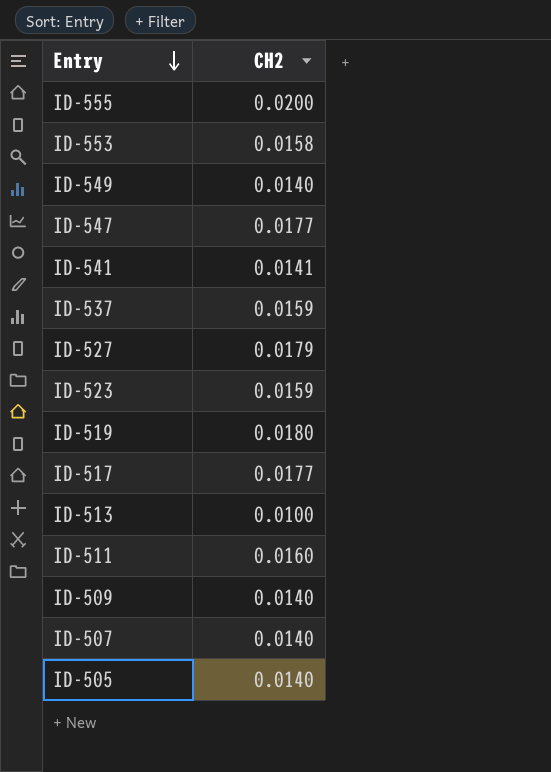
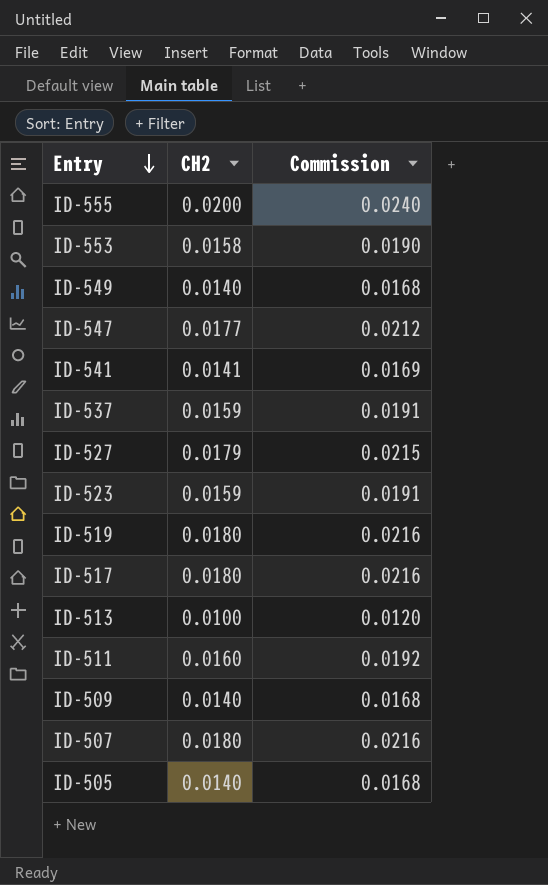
column Commission | formula: none -> [CH2] * 1.2
ID-517 | CH2: 0.0177 -> 0.0180
ID-507 | CH2: 0.0140 -> 0.0180

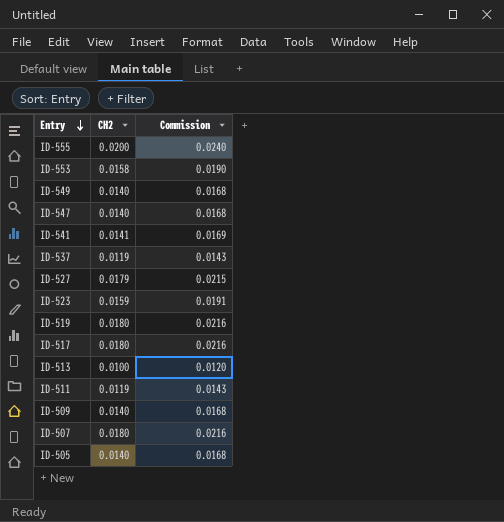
ID-547 | CH2: 0.0177 -> 0.0140
ID-547 | Commission: 0.0212 -> 0.0168
ID-537 | CH2: 0.0159 -> 0.0119
ID-537 | Commission: 0.0191 -> 0.0143
ID-511 | CH2: 0.0160 -> 0.0119
ID-511 | Commission: 0.0192 -> 0.0143

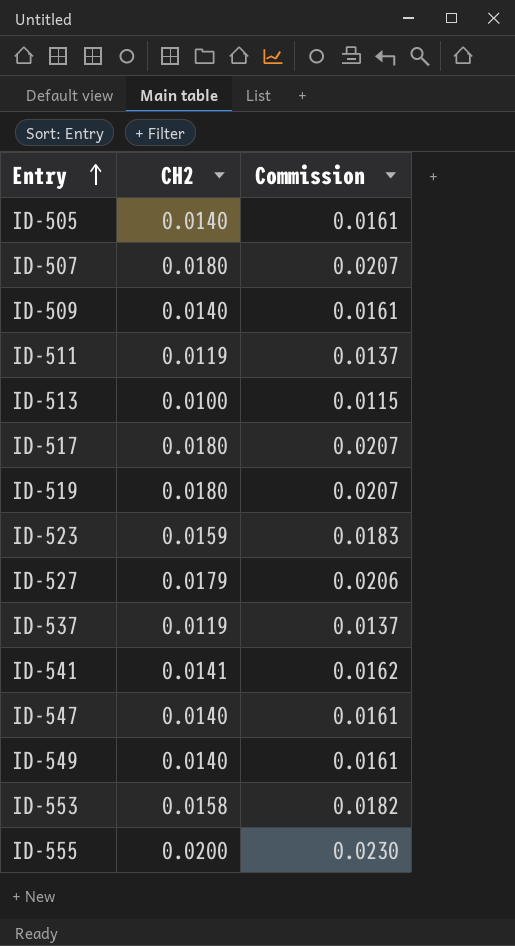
row order: Entry descending -> Entry ascending
column Commission | formula: [CH2] * 1.2 -> [CH2] * 1.15

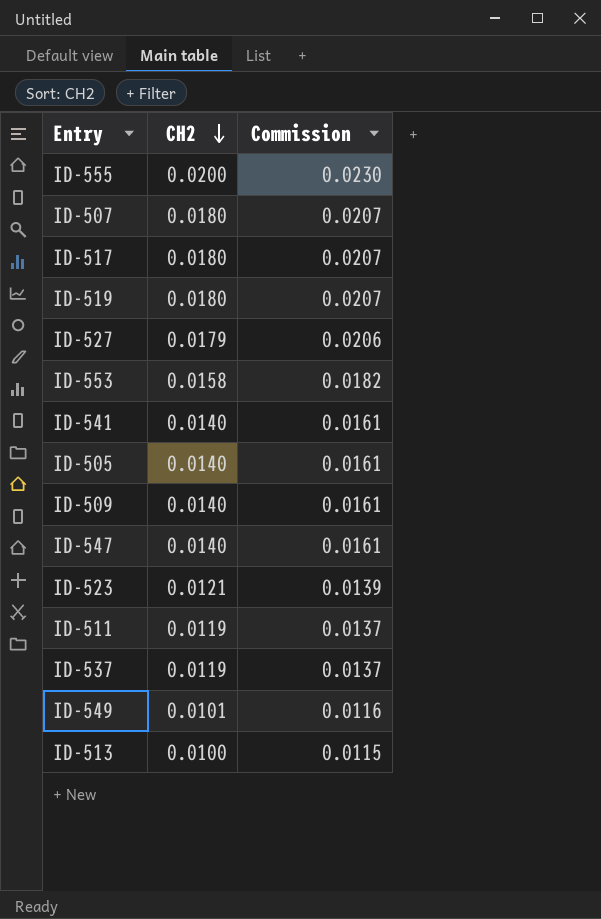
row order: Entry ascending -> CH2 descending
ID-541 | CH2: 0.0141 -> 0.0140
ID-541 | Commission: 0.0162 -> 0.0161
ID-523 | CH2: 0.0159 -> 0.0121
ID-523 | Commission: 0.0183 -> 0.0139
ID-549 | CH2: 0.0140 -> 0.0101
ID-549 | Commission: 0.0161 -> 0.0116

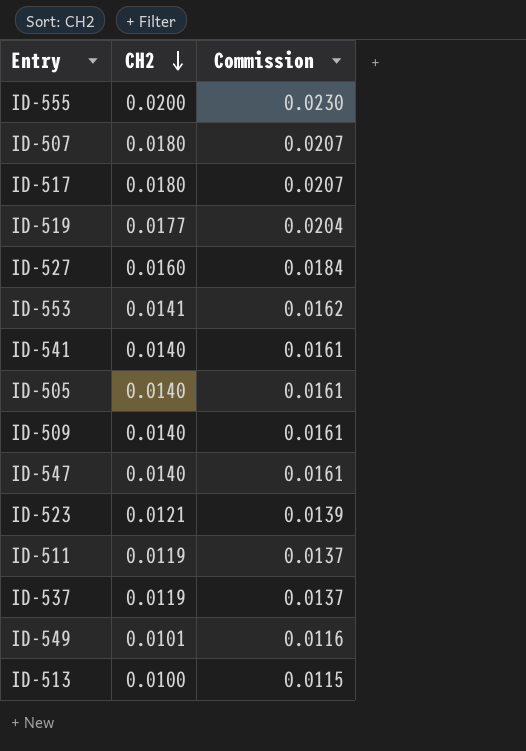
ID-519 | CH2: 0.0180 -> 0.0177
ID-519 | Commission: 0.0207 -> 0.0204
ID-527 | CH2: 0.0179 -> 0.0160
ID-527 | Commission: 0.0206 -> 0.0184
ID-553 | CH2: 0.0158 -> 0.0141
ID-553 | Commission: 0.0182 -> 0.0162

